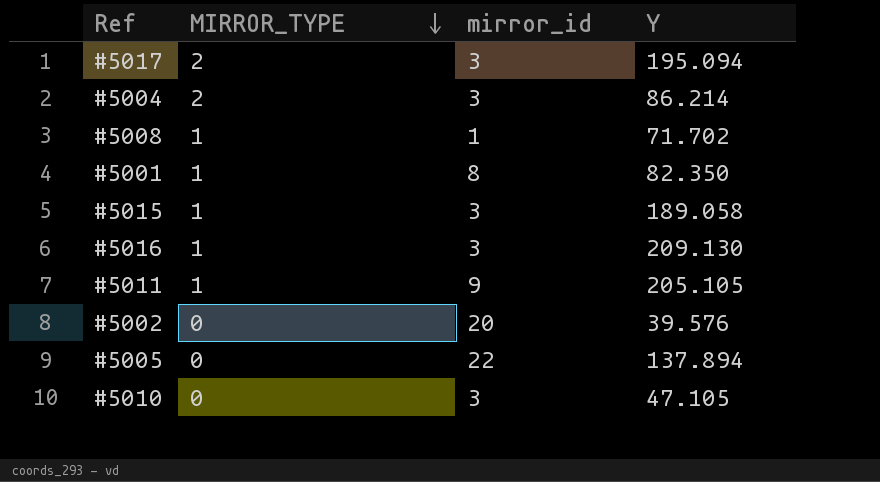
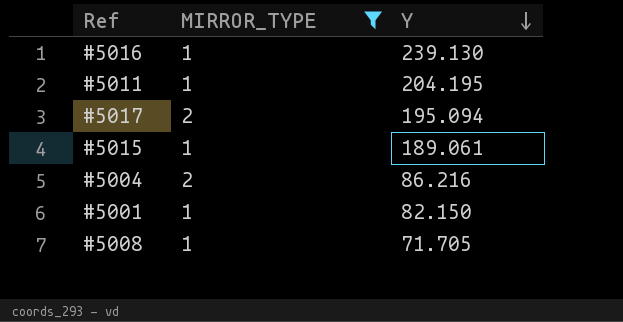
filter: none -> MIRROR_TYPE != 0
row order: MIRROR_TYPE descending -> Y descending
column mirror_id | position: 3 -> none
#5016 | Y: 209.130 -> 239.130
#5011 | Y: 205.105 -> 204.195
#5015 | Y: 189.058 -> 189.061
#5004 | Y: 86.214 -> 86.216
#5001 | Y: 82.350 -> 82.150
#5008 | Y: 71.702 -> 71.705

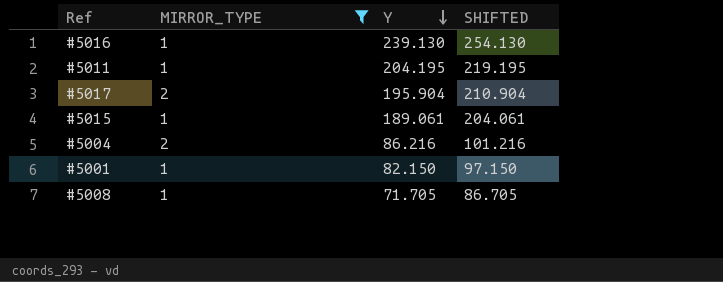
column SHIFTED | formula: none -> [Y] + 15
#5017 | Y: 195.094 -> 195.904

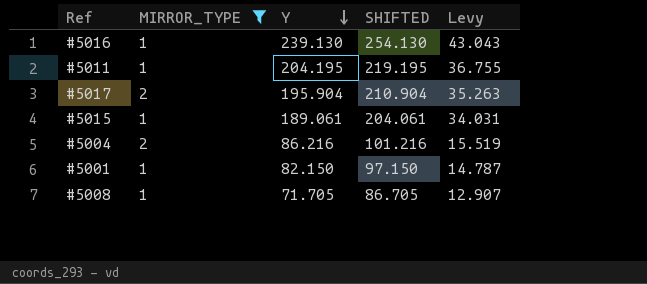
column Levy | formula: none -> [Y] * 0.18

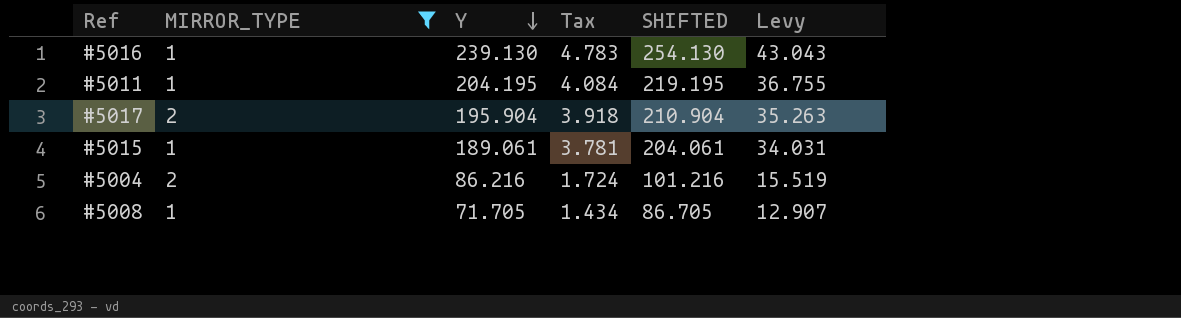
column Tax | formula: none -> [Y] * 0.02
row #5001: 1 | 82.150 | 97.150 | 14.787 -> none

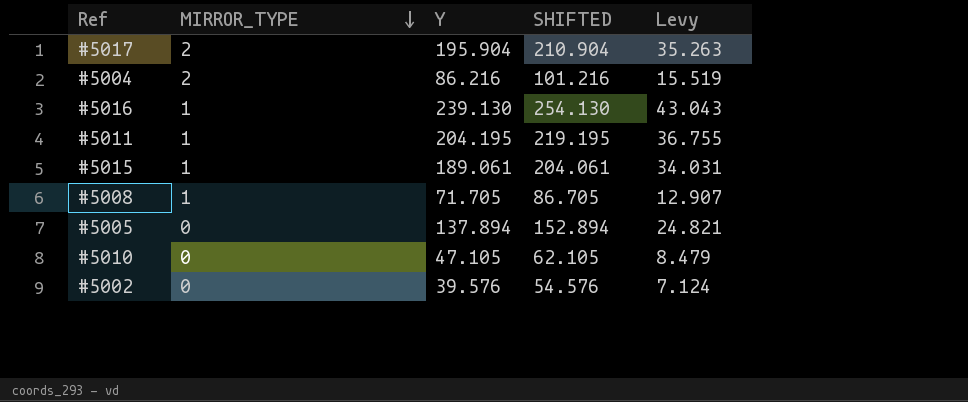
filter: MIRROR_TYPE != 0 -> none
row order: Y descending -> MIRROR_TYPE descending
column Tax | formula: [Y] * 0.02 -> none

